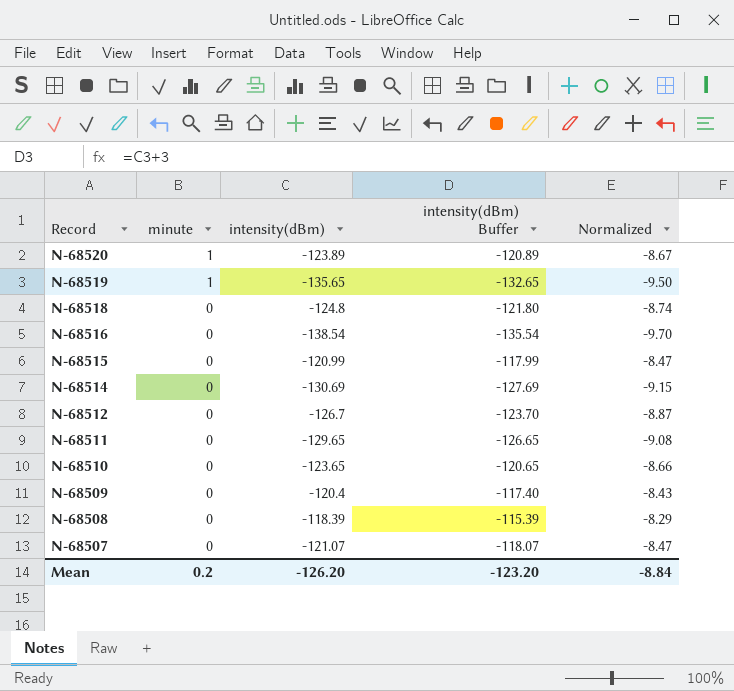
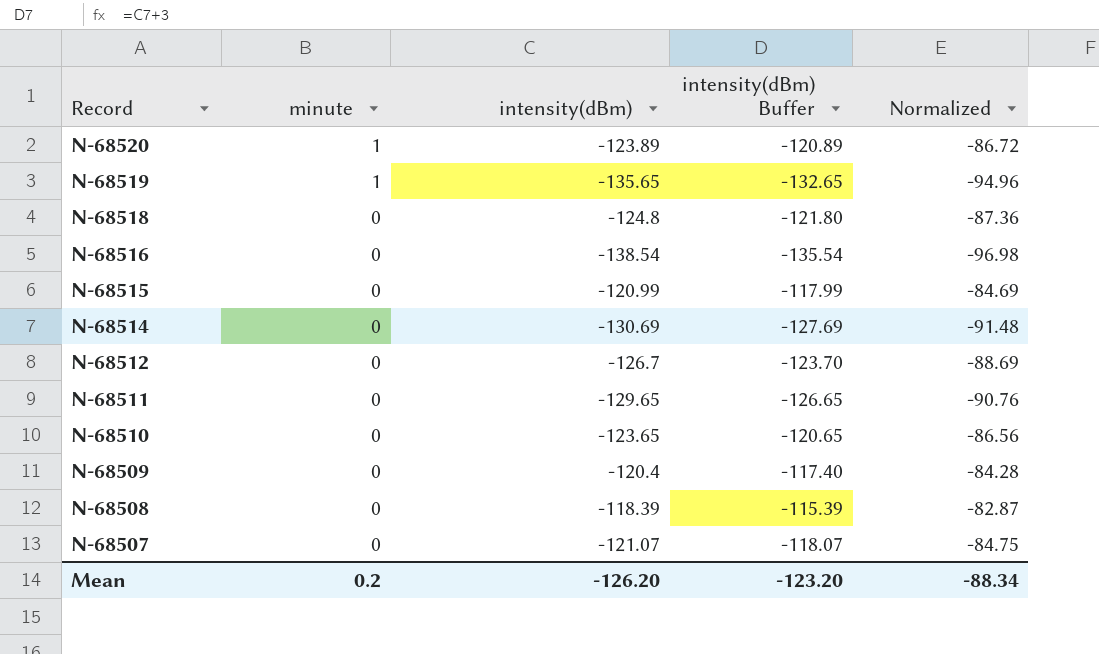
column Normalized | formula: [intensity(dBm)] * 0.07 -> [intensity(dBm)] * 0.7
Mean | Normalized: -8.84 -> -88.34

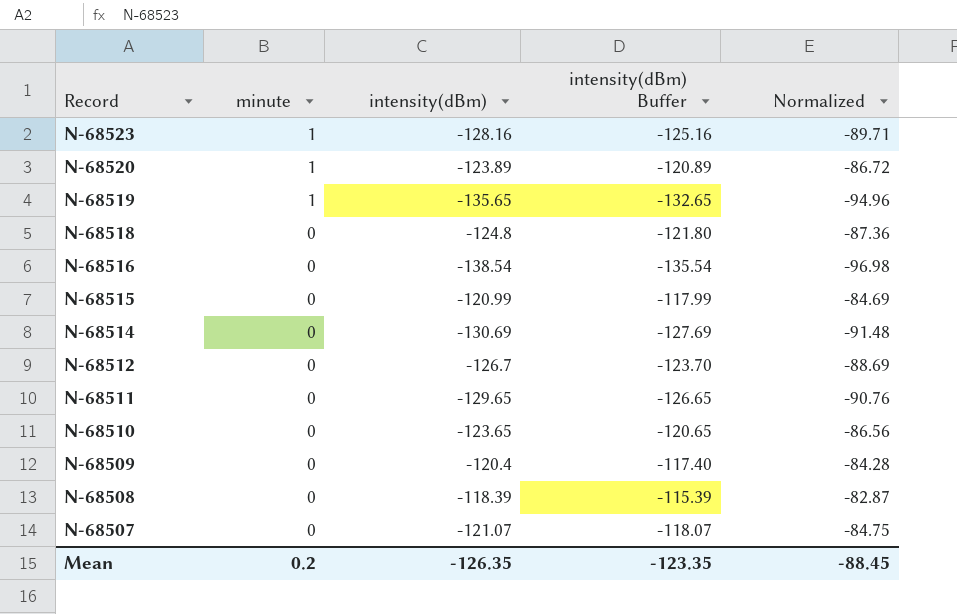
row N-68523: none -> 1 | -128.16 | -125.16 | -89.71
Mean | intensity(dBm): -126.20 -> -126.35
Mean | intensity(dBm) Buffer: -123.20 -> -123.35
Mean | Normalized: -88.34 -> -88.45

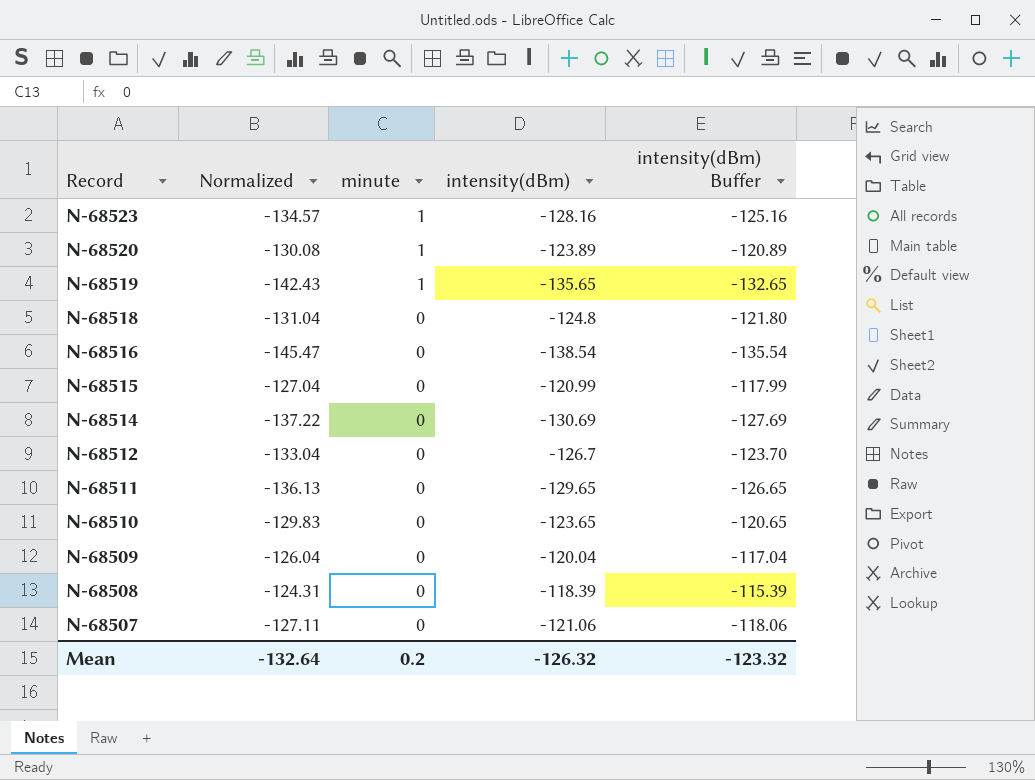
column Normalized | formula: [intensity(dBm)] * 0.7 -> [intensity(dBm)] * 1.05
column Normalized | position: 5 -> 2
N-68509 | intensity(dBm): -120.4 -> -120.04
N-68509 | intensity(dBm) Buffer: -117.40 -> -117.04
N-68507 | intensity(dBm): -121.07 -> -121.06
N-68507 | intensity(dBm) Buffer: -118.07 -> -118.06
Mean | Normalized: -88.45 -> -132.64
Mean | intensity(dBm): -126.35 -> -126.32
Mean | intensity(dBm) Buffer: -123.35 -> -123.32

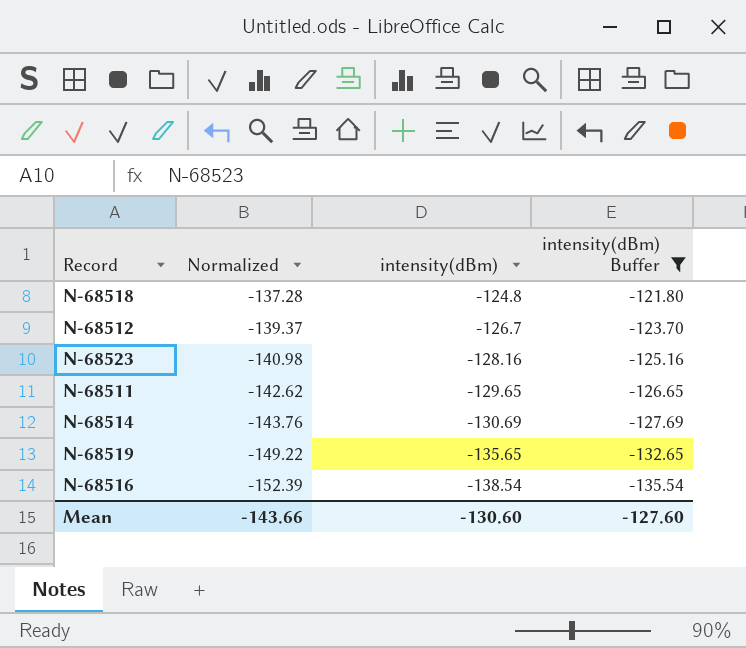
filter: none -> intensity(dBm) Buffer <= -121.80
row order: Record descending -> Normalized descending
column minute | position: 3 -> none
column Normalized | formula: [intensity(dBm)] * 1.05 -> [intensity(dBm)] * 1.1
Mean | Normalized: -132.64 -> -143.66
Mean | intensity(dBm): -126.32 -> -130.60
Mean | intensity(dBm) Buffer: -123.32 -> -127.60

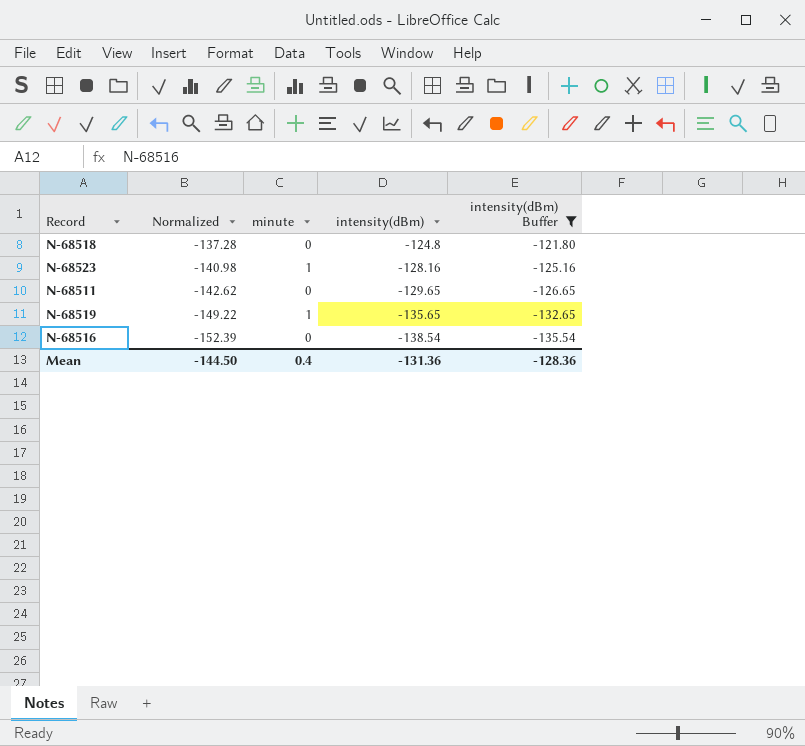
column minute | position: none -> 3
row N-68512: -139.37 | -126.7 | -123.70 -> none
row N-68514: -143.76 | -130.69 | -127.69 -> none
Mean | Normalized: -143.66 -> -144.50
Mean | intensity(dBm): -130.60 -> -131.36
Mean | intensity(dBm) Buffer: -127.60 -> -128.36

